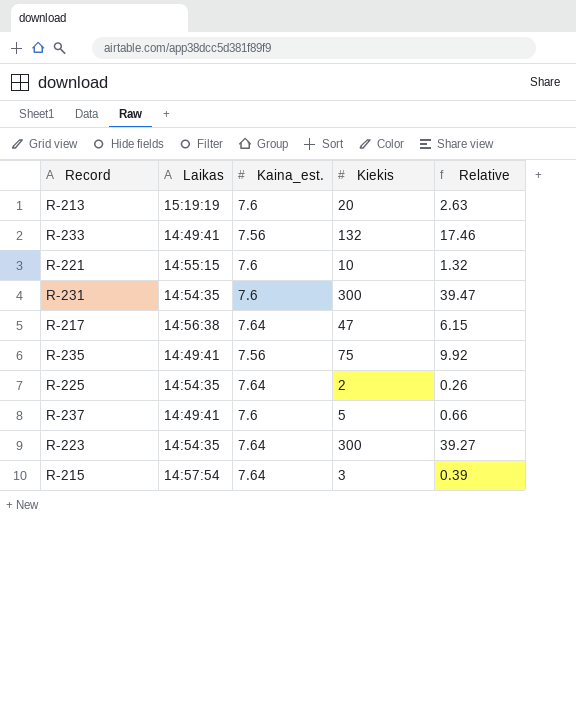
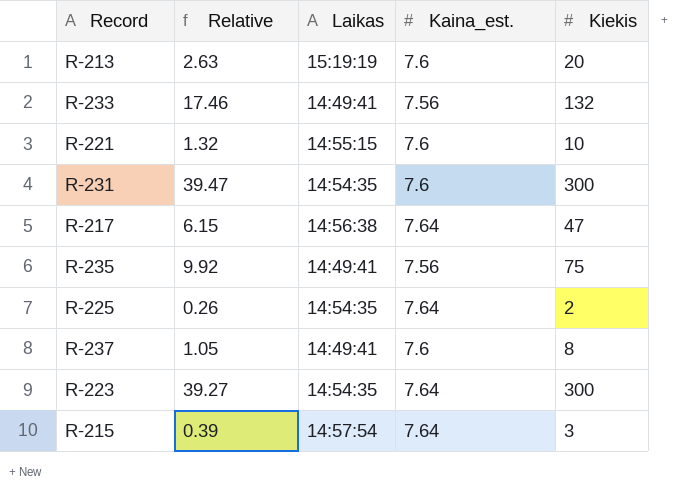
column Relative | position: 5 -> 2
R-237 | Relative: 0.66 -> 1.05
R-237 | Kiekis: 5 -> 8

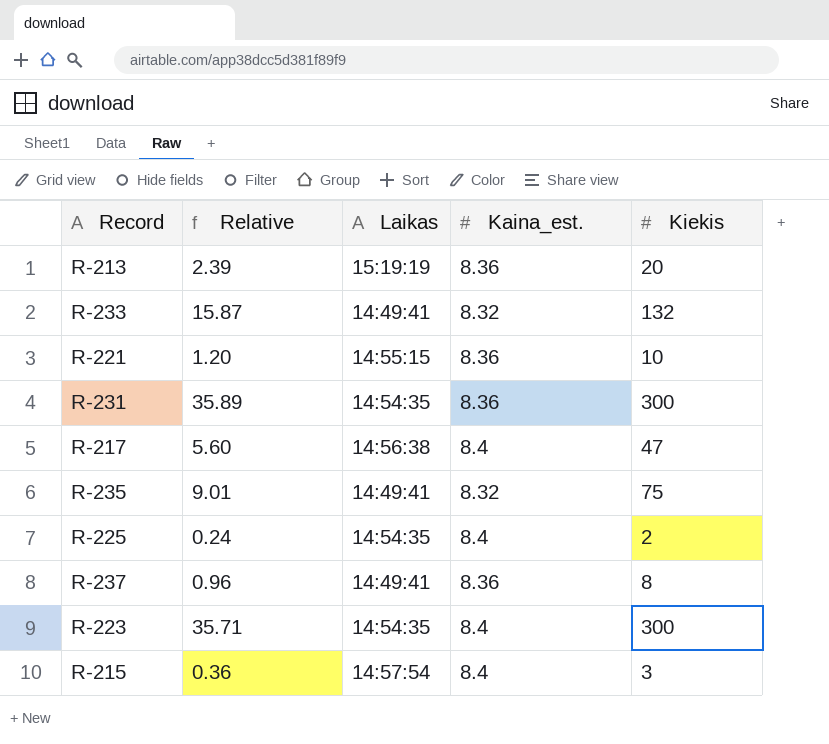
R-213 | Relative: 2.63 -> 2.39
R-213 | Kaina_est.: 7.6 -> 8.36
R-233 | Relative: 17.46 -> 15.87
R-233 | Kaina_est.: 7.56 -> 8.32
R-221 | Relative: 1.32 -> 1.20
R-221 | Kaina_est.: 7.6 -> 8.36
R-231 | Relative: 39.47 -> 35.89
R-231 | Kaina_est.: 7.6 -> 8.36
R-217 | Relative: 6.15 -> 5.60
R-217 | Kaina_est.: 7.64 -> 8.4
R-235 | Relative: 9.92 -> 9.01
R-235 | Kaina_est.: 7.56 -> 8.32
R-225 | Relative: 0.26 -> 0.24
R-225 | Kaina_est.: 7.64 -> 8.4
R-237 | Relative: 1.05 -> 0.96
R-237 | Kaina_est.: 7.6 -> 8.36
R-223 | Relative: 39.27 -> 35.71
R-223 | Kaina_est.: 7.64 -> 8.4
R-215 | Relative: 0.39 -> 0.36
R-215 | Kaina_est.: 7.64 -> 8.4

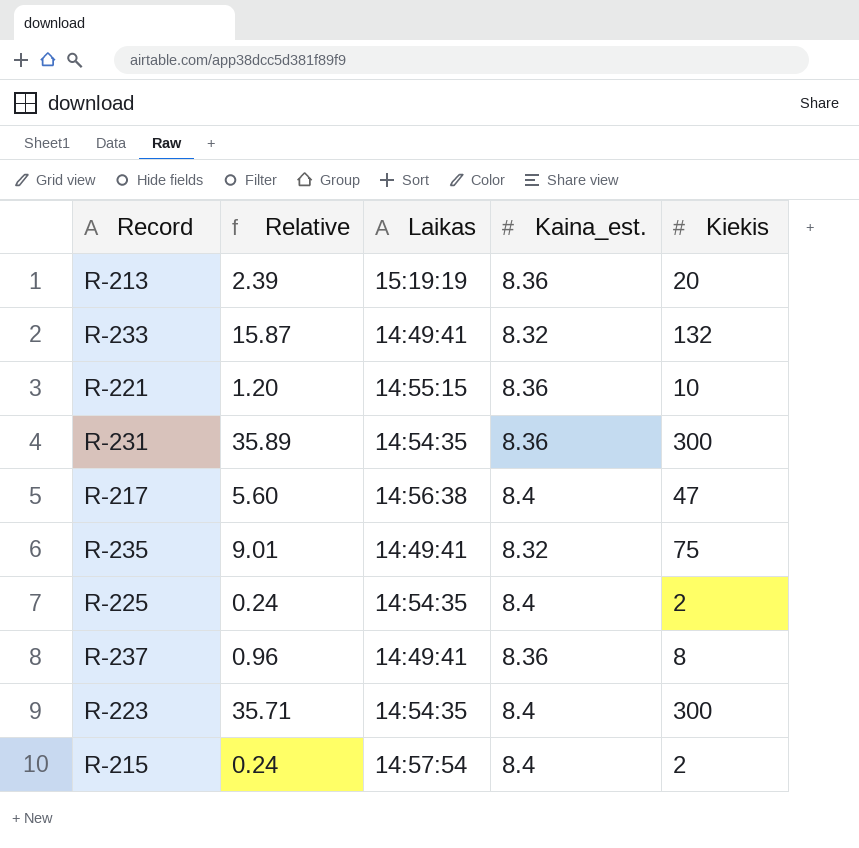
R-215 | Relative: 0.36 -> 0.24
R-215 | Kiekis: 3 -> 2

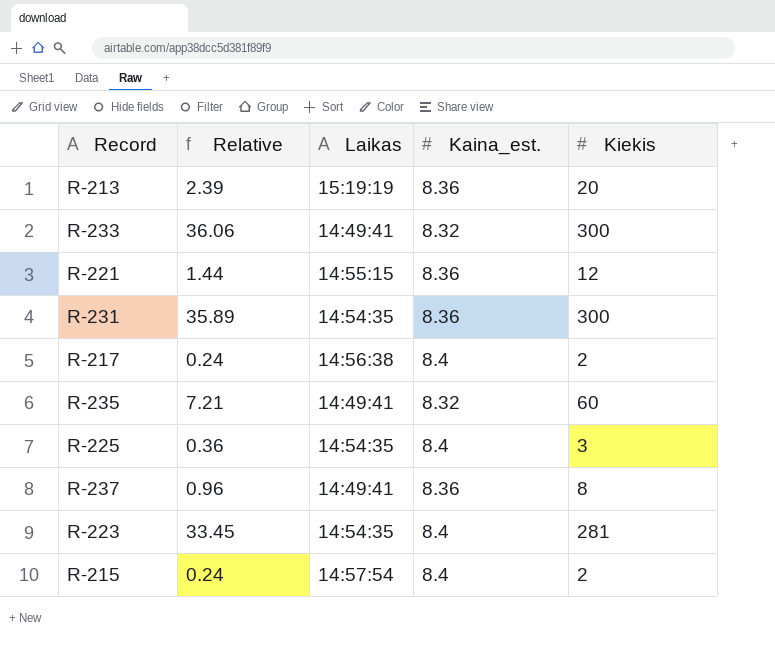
R-233 | Relative: 15.87 -> 36.06
R-233 | Kiekis: 132 -> 300
R-221 | Relative: 1.20 -> 1.44
R-221 | Kiekis: 10 -> 12
R-217 | Relative: 5.60 -> 0.24
R-217 | Kiekis: 47 -> 2
R-235 | Relative: 9.01 -> 7.21
R-235 | Kiekis: 75 -> 60
R-225 | Relative: 0.24 -> 0.36
R-225 | Kiekis: 2 -> 3
R-223 | Relative: 35.71 -> 33.45
R-223 | Kiekis: 300 -> 281

